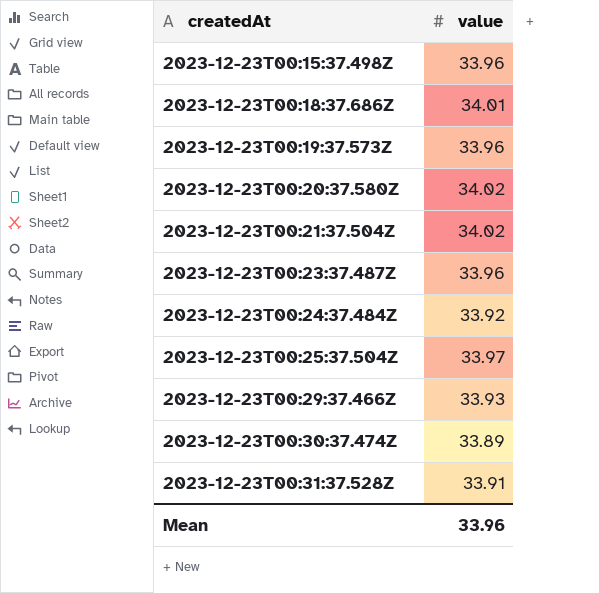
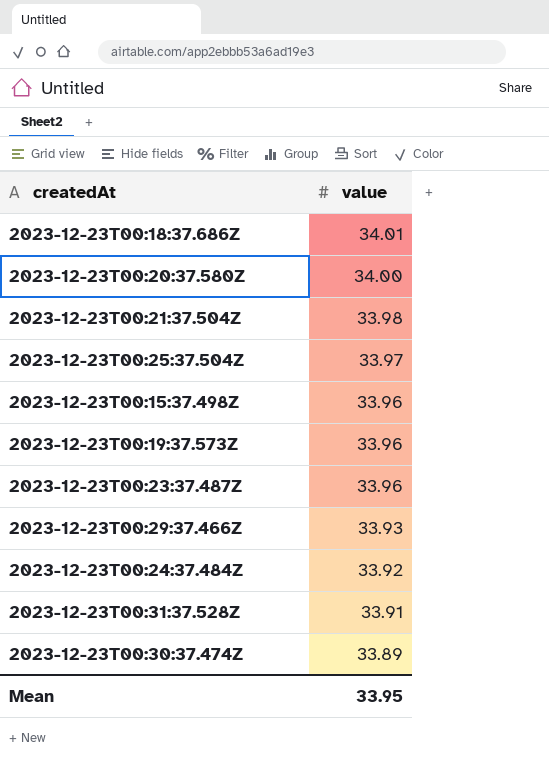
row order: createdAt ascending -> value descending
2023-12-23T00:20:37.580Z | value: 34.02 -> 34.00
2023-12-23T00:21:37.504Z | value: 34.02 -> 33.98
Mean | value: 33.96 -> 33.95

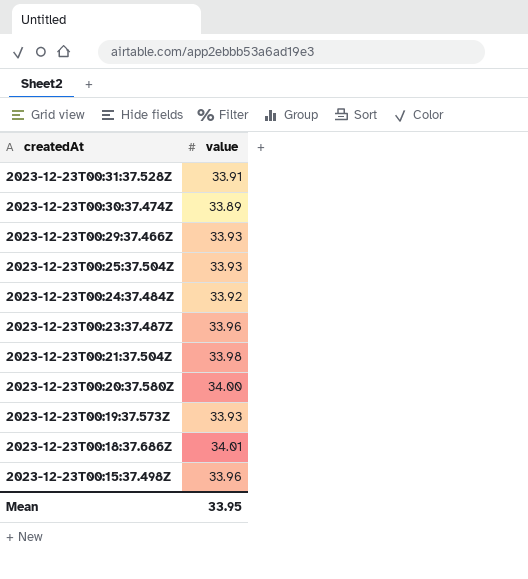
row order: value descending -> createdAt descending
2023-12-23T00:25:37.504Z | value: 33.97 -> 33.93
2023-12-23T00:19:37.573Z | value: 33.96 -> 33.93

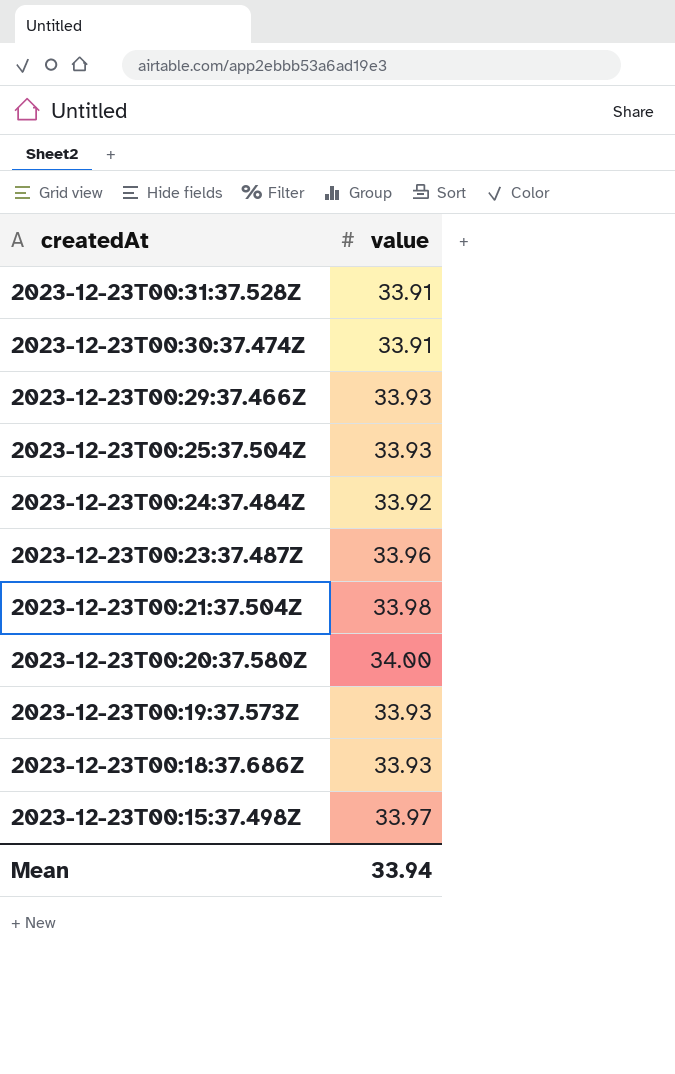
2023-12-23T00:30:37.474Z | value: 33.89 -> 33.91
2023-12-23T00:18:37.686Z | value: 34.01 -> 33.93
2023-12-23T00:15:37.498Z | value: 33.96 -> 33.97
Mean | value: 33.95 -> 33.94

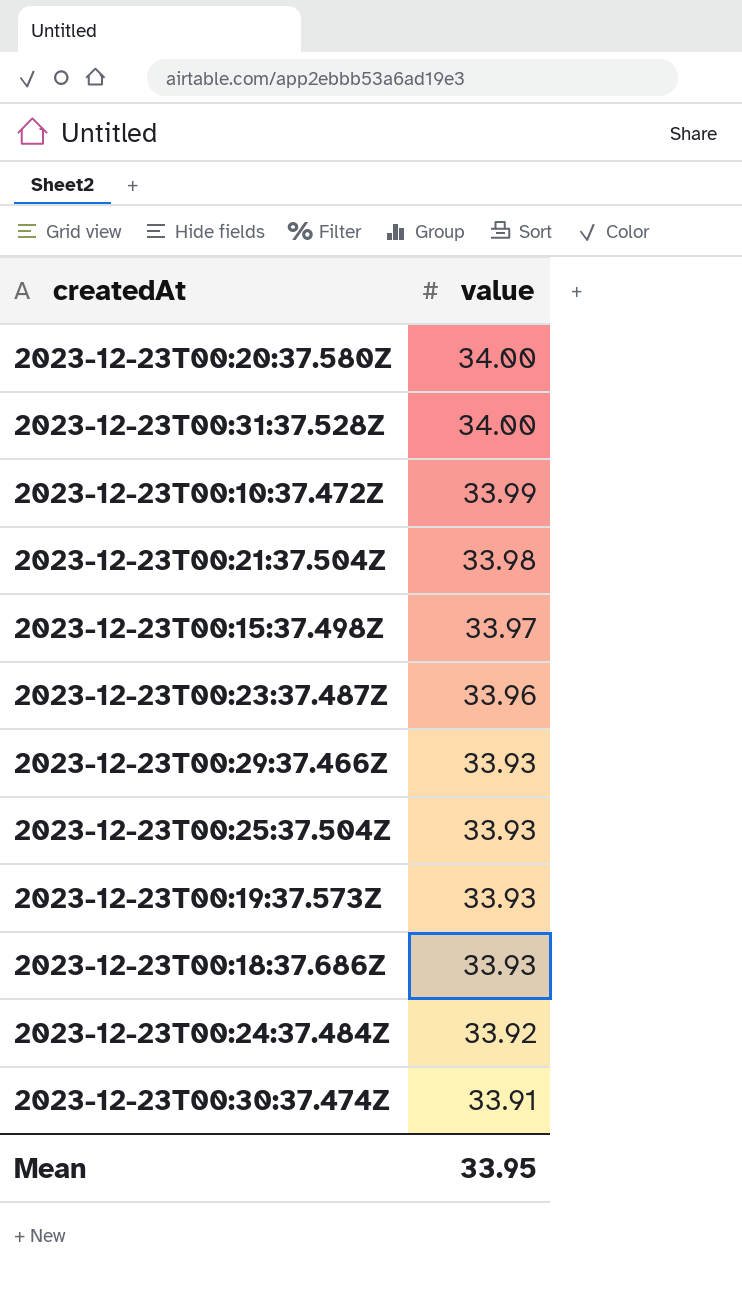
row order: createdAt descending -> value descending
2023-12-23T00:31:37.528Z | value: 33.91 -> 34.00
row 2023-12-23T00:10:37.472Z: none -> 33.99
Mean | value: 33.94 -> 33.95

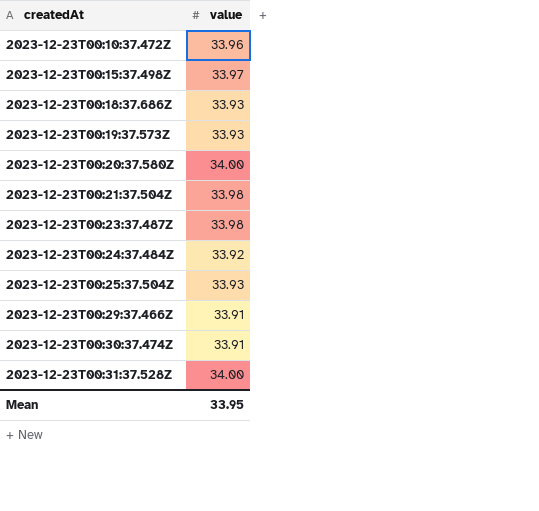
row order: value descending -> createdAt ascending
2023-12-23T00:10:37.472Z | value: 33.99 -> 33.96
2023-12-23T00:23:37.487Z | value: 33.96 -> 33.98
2023-12-23T00:29:37.466Z | value: 33.93 -> 33.91

